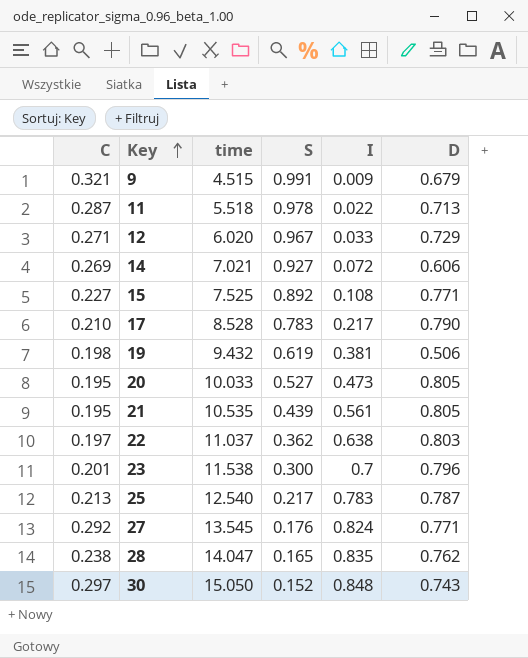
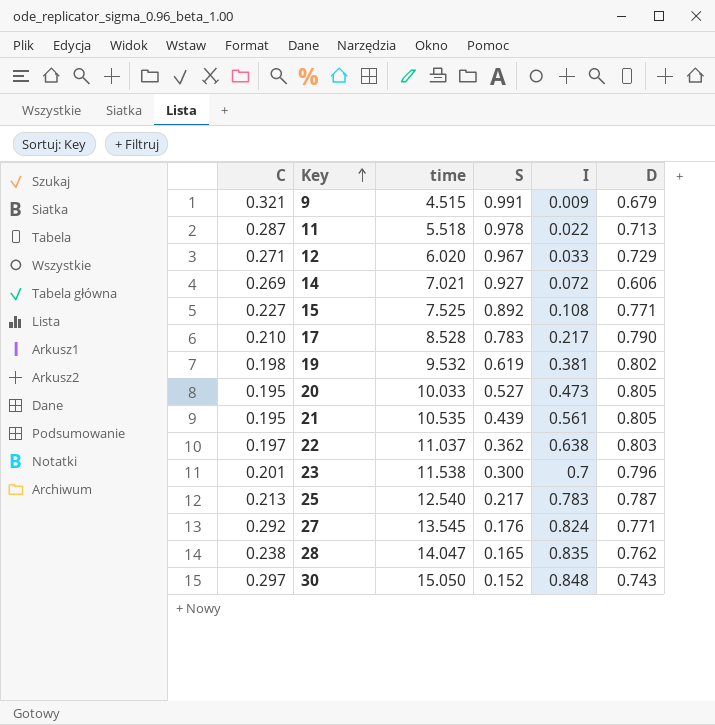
19 | time: 9.432 -> 9.532
19 | D: 0.506 -> 0.802

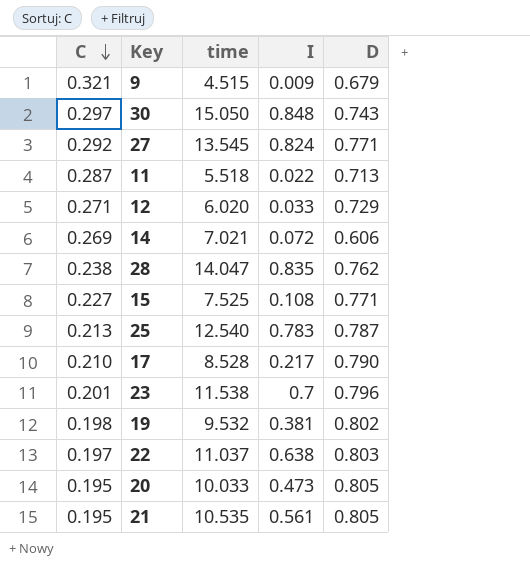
row order: Key ascending -> C descending
column S | position: 4 -> none

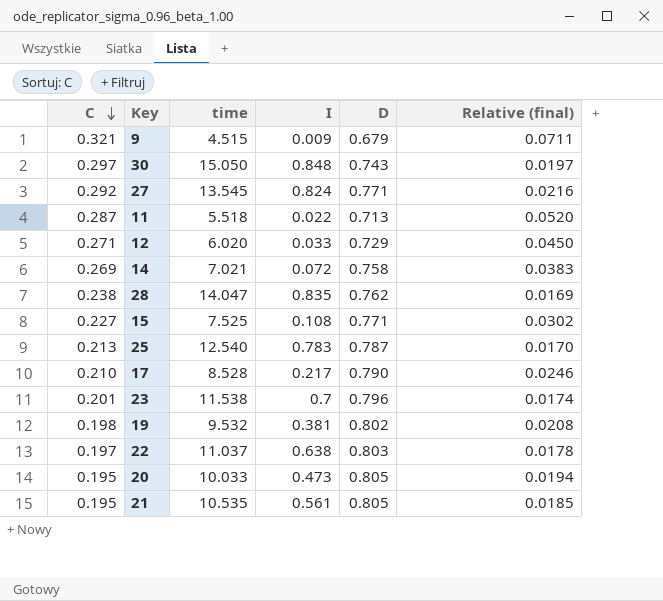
column Relative (final) | formula: none -> [C] / [time]
14 | D: 0.606 -> 0.758

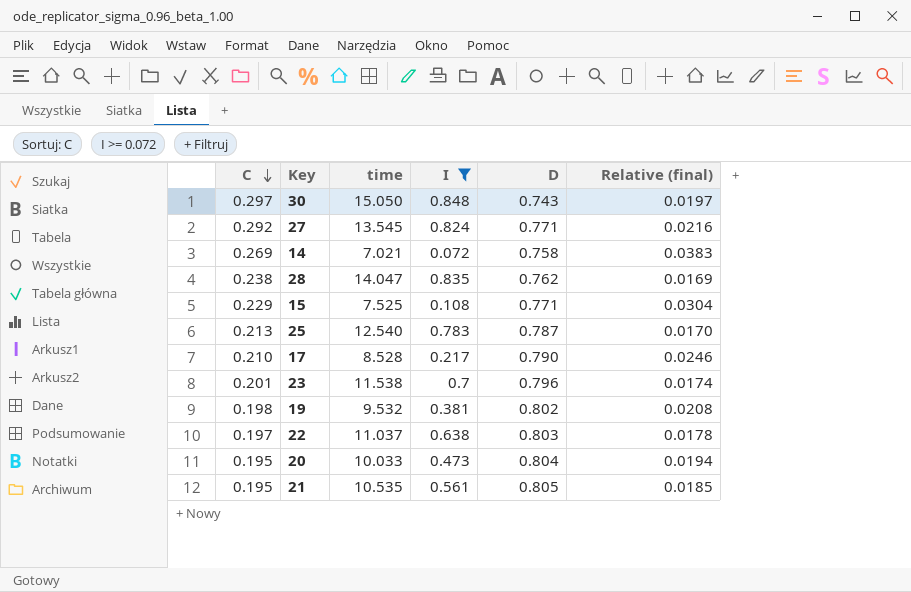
filter: none -> I >= 0.072
15 | C: 0.227 -> 0.229
15 | Relative (final): 0.0302 -> 0.0304
20 | D: 0.805 -> 0.804

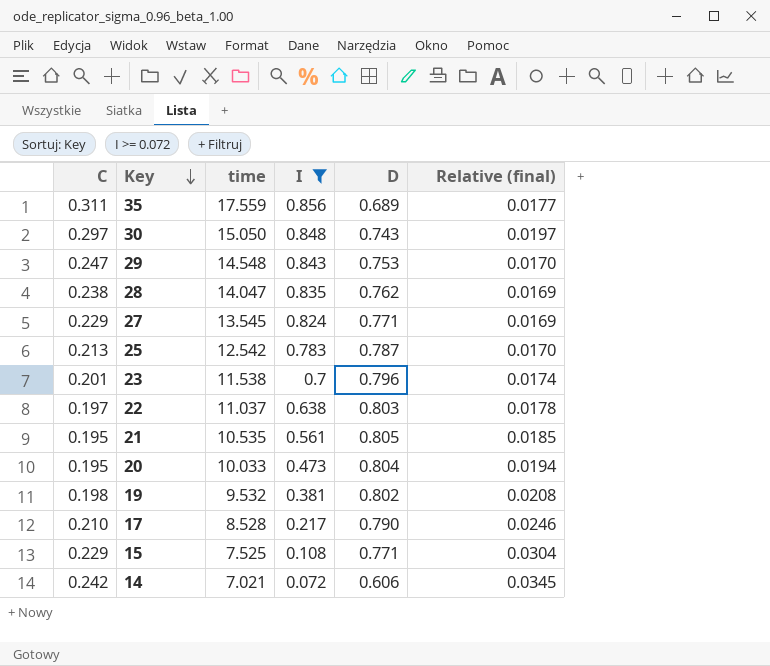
row order: C descending -> Key descending
row 35: none -> 0.311 | 17.559 | 0.856 | 0.689 | 0.0177
row 29: none -> 0.247 | 14.548 | 0.843 | 0.753 | 0.0170
27 | C: 0.292 -> 0.229
27 | Relative (final): 0.0216 -> 0.0169
25 | time: 12.540 -> 12.542
14 | C: 0.269 -> 0.242
14 | D: 0.758 -> 0.606
14 | Relative (final): 0.0383 -> 0.0345

